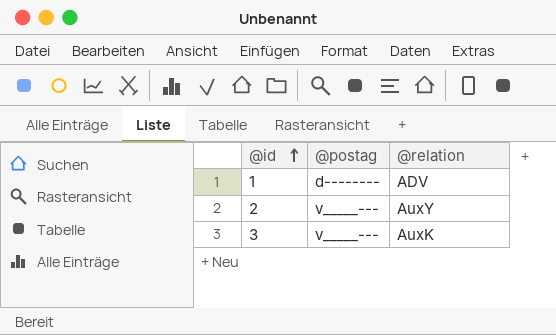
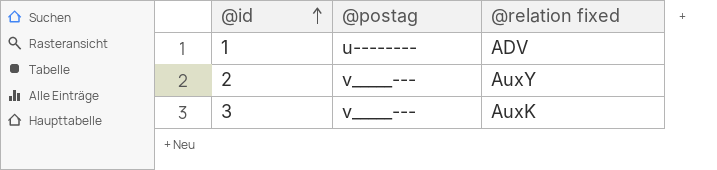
column name: @relation -> @relation fixed
1 | @postag: d-------- -> u--------

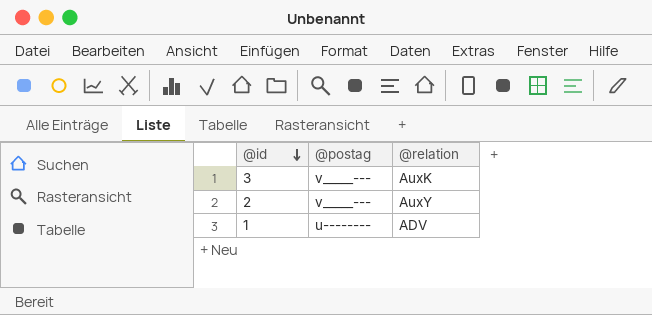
row order: @id ascending -> @id descending
column name: @relation fixed -> @relation

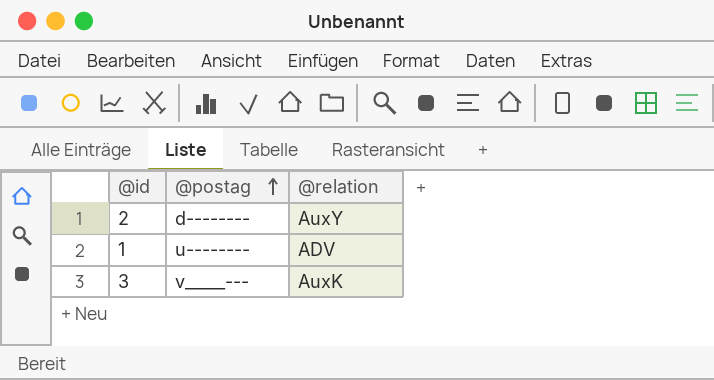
row order: @id descending -> @postag ascending
2 | @postag: v_____--- -> d--------

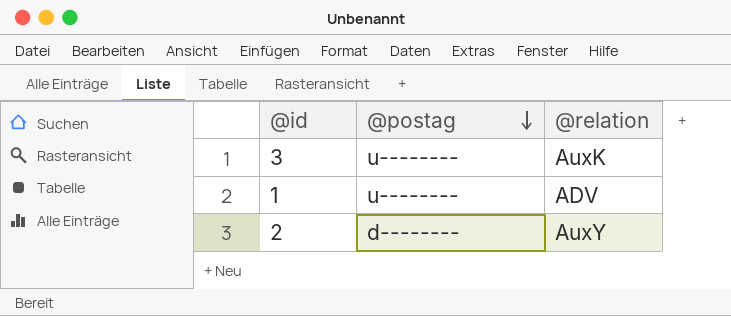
row order: @postag ascending -> @postag descending
3 | @postag: v_____--- -> u--------

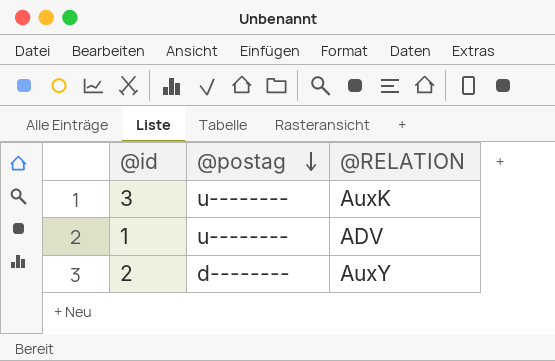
column name: @relation -> @RELATION

